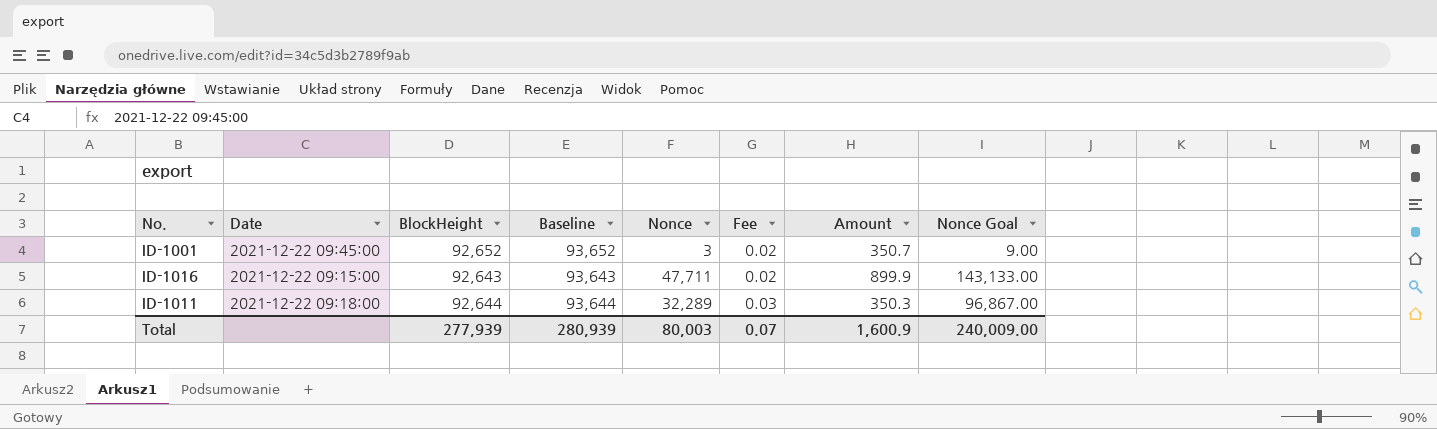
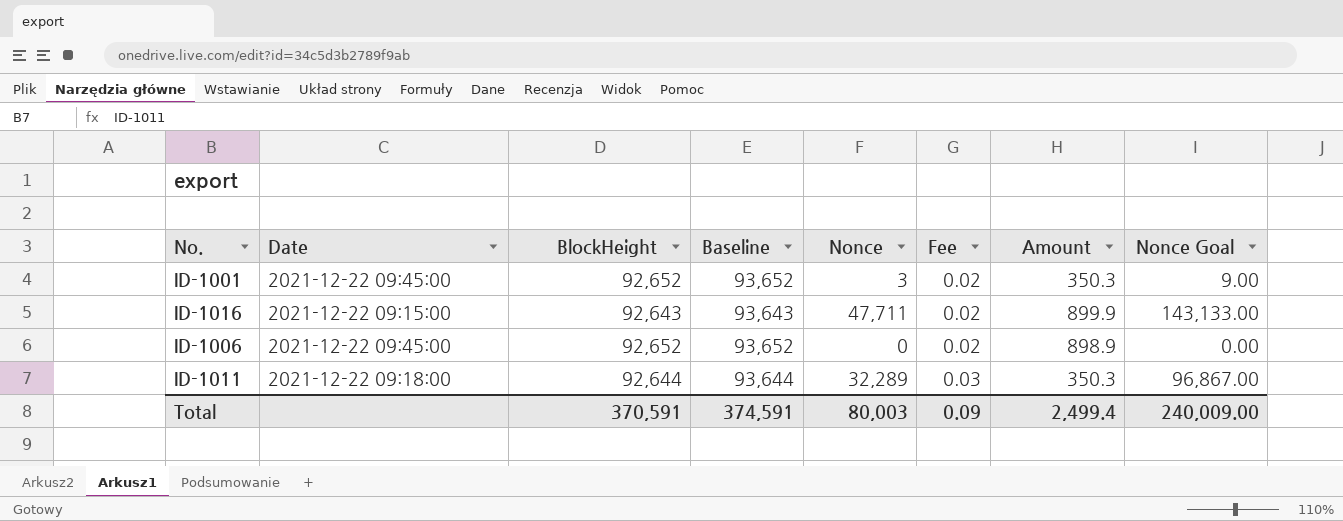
ID-1001 | Amount: 350.7 -> 350.3
row ID-1006: none -> 2021-12-22 09:45:00 | 92,652 | 93,652 | 0 | 0.02 | 898.9 | 0.00
Total | BlockHeight: 277,939 -> 370,591
Total | Baseline: 280,939 -> 374,591
Total | Fee: 0.07 -> 0.09
Total | Amount: 1,600.9 -> 2,499.4

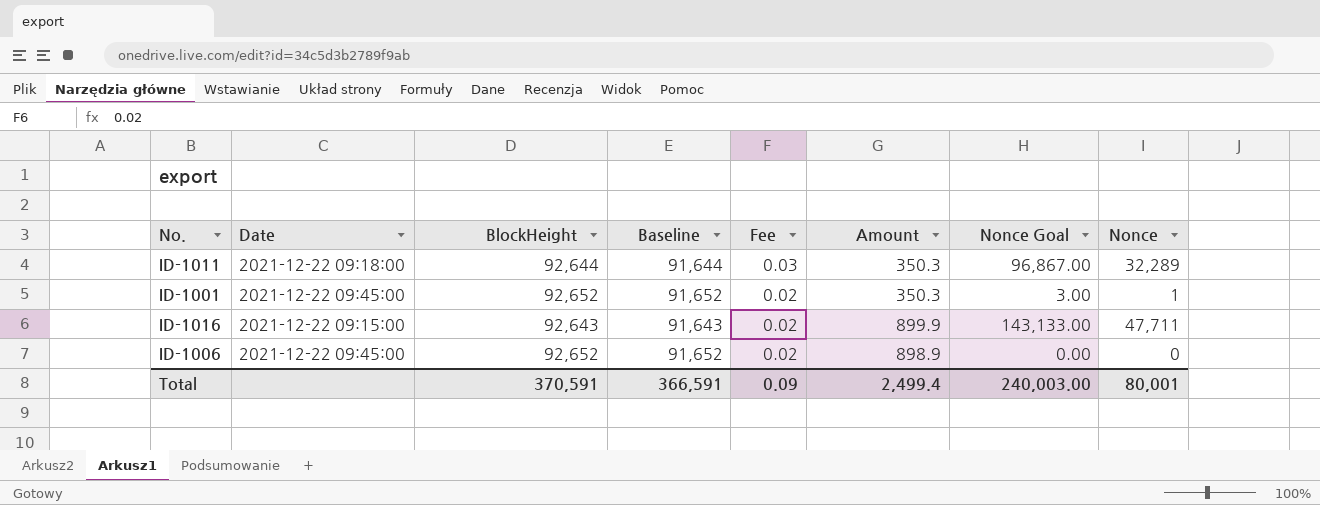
row order: Fee ascending -> Fee descending
column Baseline | formula: [BlockHeight] + 1000 -> [BlockHeight] - 1000
column Nonce | position: 5 -> 8
ID-1001 | Nonce Goal: 9.00 -> 3.00
ID-1001 | Nonce: 3 -> 1
Total | Baseline: 374,591 -> 366,591
Total | Nonce Goal: 240,009.00 -> 240,003.00
Total | Nonce: 80,003 -> 80,001

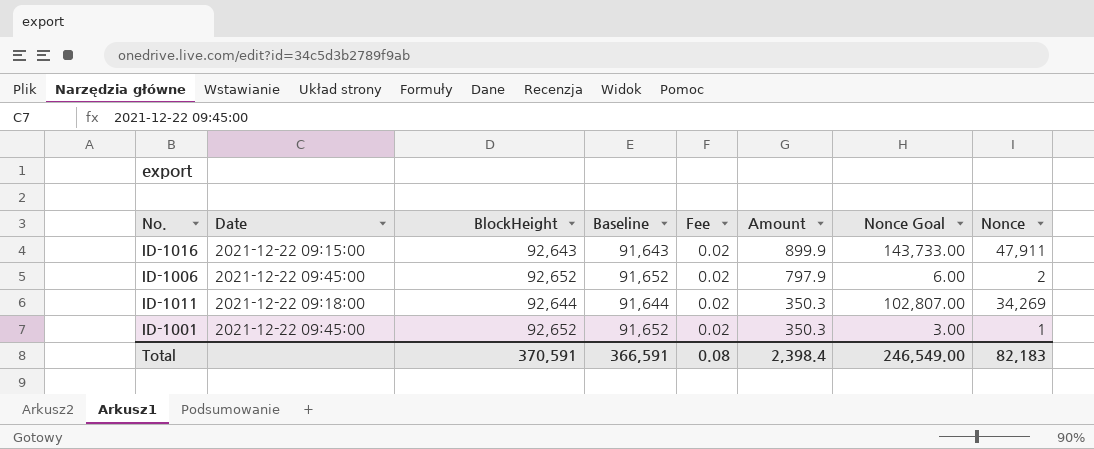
row order: Fee descending -> Amount descending
ID-1016 | Nonce Goal: 143,133.00 -> 143,733.00
ID-1016 | Nonce: 47,711 -> 47,911
ID-1006 | Amount: 898.9 -> 797.9
ID-1006 | Nonce Goal: 0.00 -> 6.00
ID-1006 | Nonce: 0 -> 2
ID-1011 | Fee: 0.03 -> 0.02
ID-1011 | Nonce Goal: 96,867.00 -> 102,807.00
ID-1011 | Nonce: 32,289 -> 34,269
Total | Fee: 0.09 -> 0.08
Total | Amount: 2,499.4 -> 2,398.4
Total | Nonce Goal: 240,003.00 -> 246,549.00
Total | Nonce: 80,001 -> 82,183

